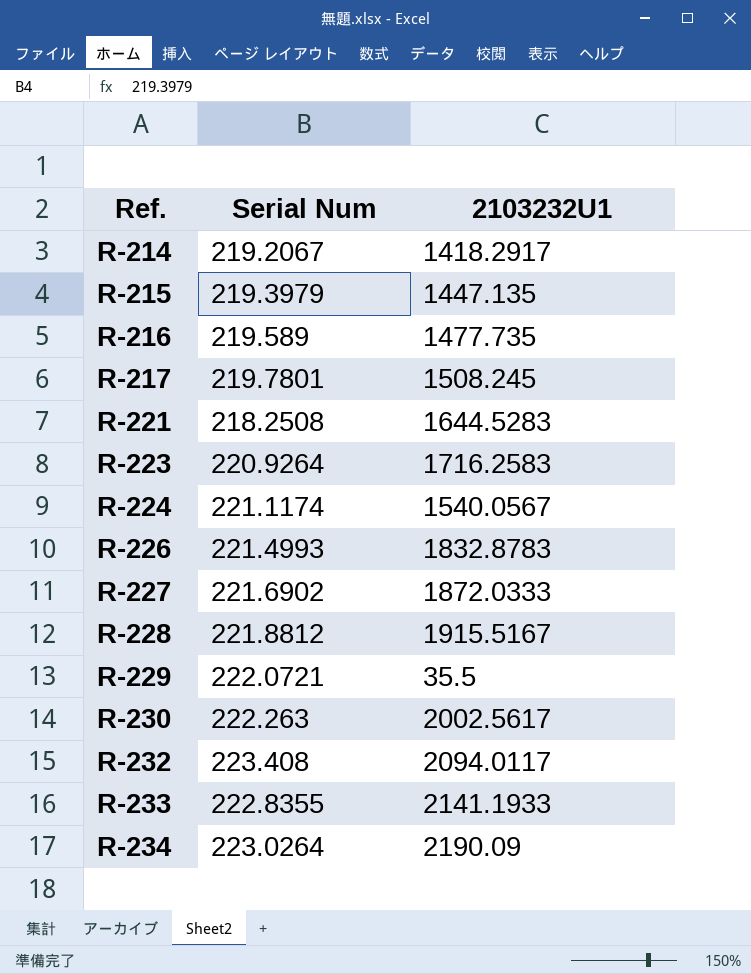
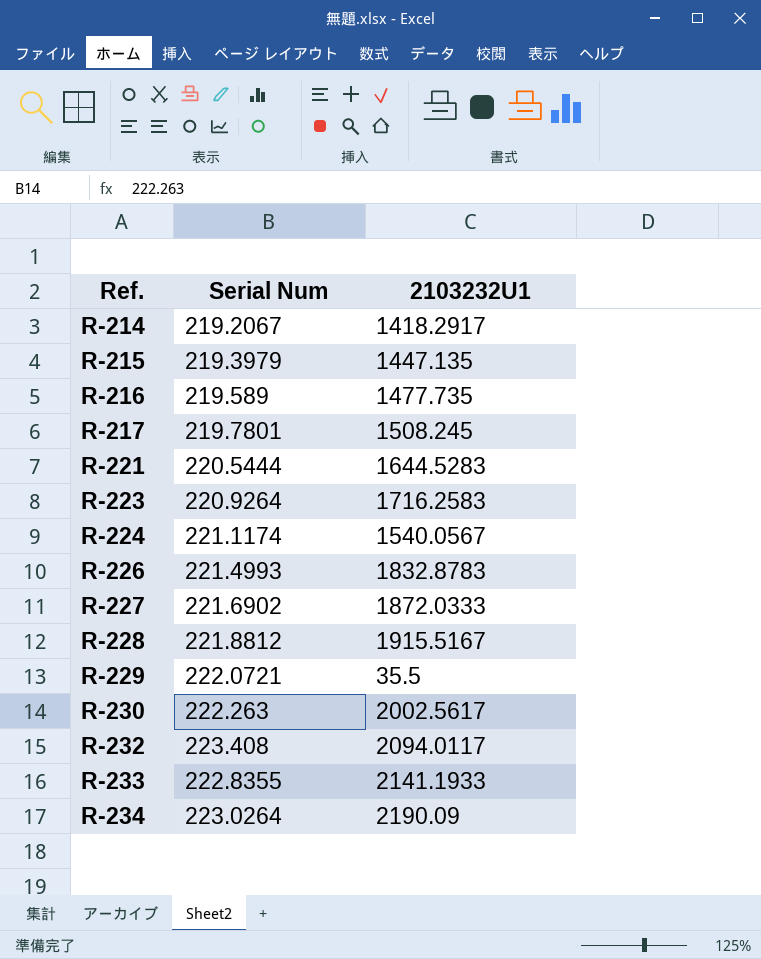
R-221 | Serial Num: 218.2508 -> 220.5444

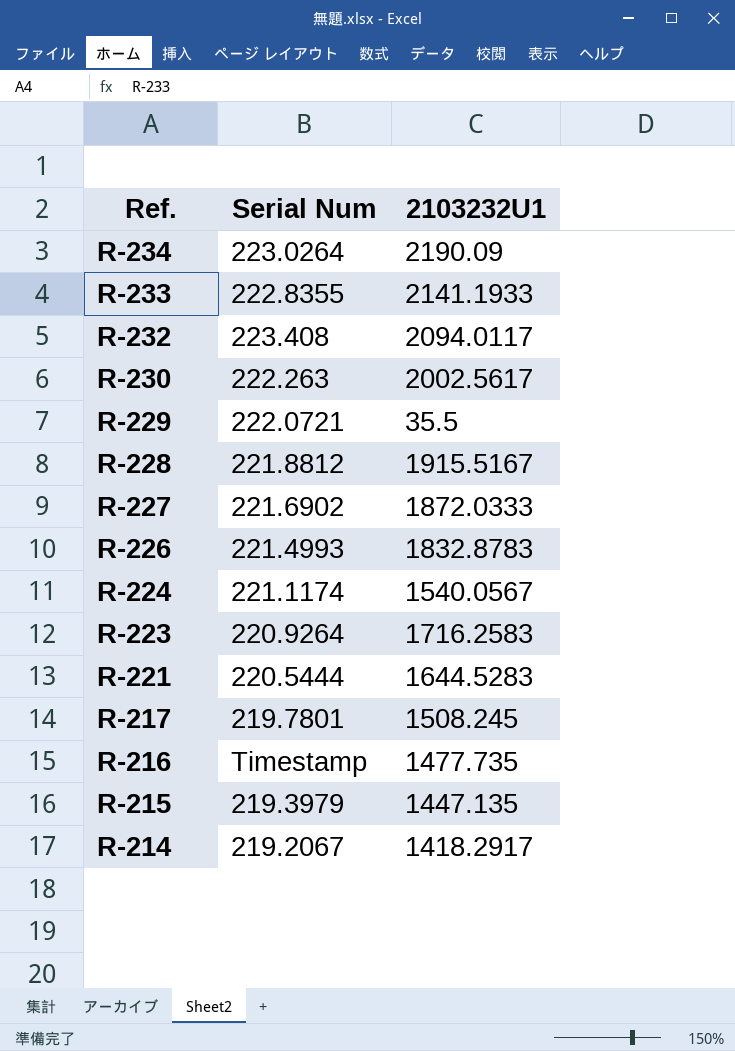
row order: Ref. ascending -> Ref. descending
R-216 | Serial Num: 219.589 -> Timestamp

